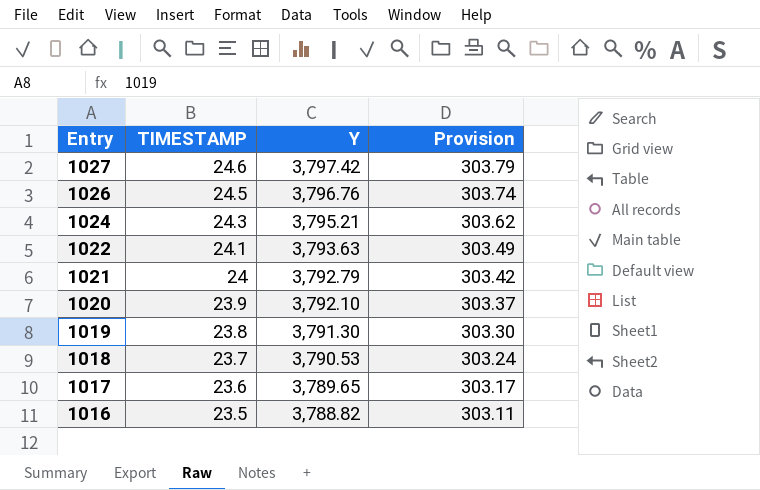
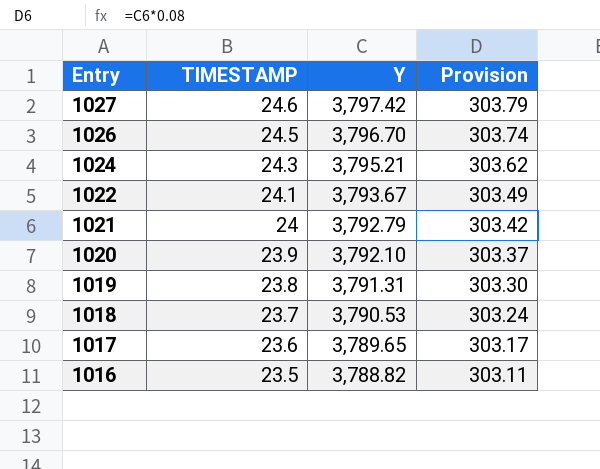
1026 | Y: 3,796.76 -> 3,796.70
1022 | Y: 3,793.63 -> 3,793.67
1019 | Y: 3,791.30 -> 3,791.31

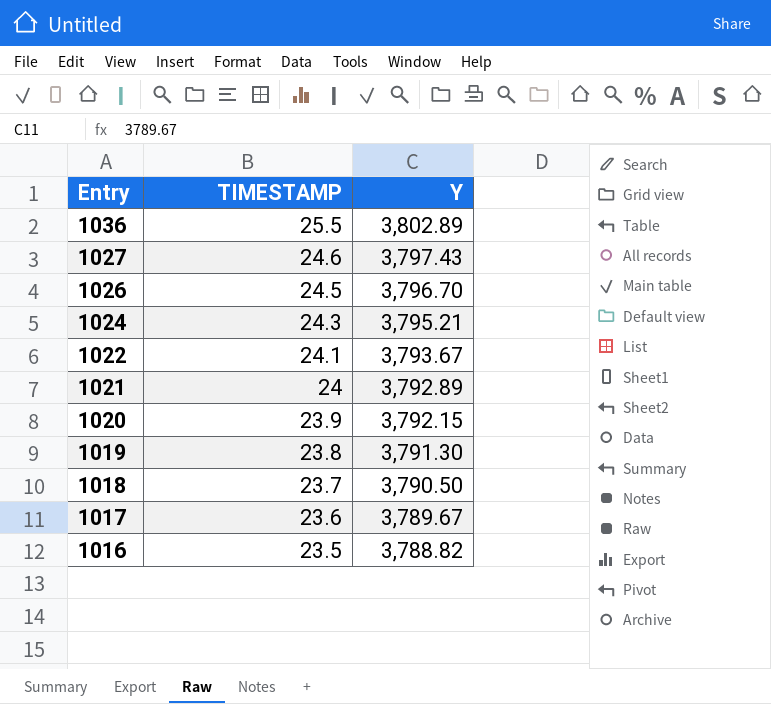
column Provision | formula: [Y] * 0.08 -> none
row 1036: none -> 25.5 | 3,802.89
1027 | Y: 3,797.42 -> 3,797.43
1021 | Y: 3,792.79 -> 3,792.89
1020 | Y: 3,792.10 -> 3,792.15
1019 | Y: 3,791.31 -> 3,791.30
1018 | Y: 3,790.53 -> 3,790.50
1017 | Y: 3,789.65 -> 3,789.67

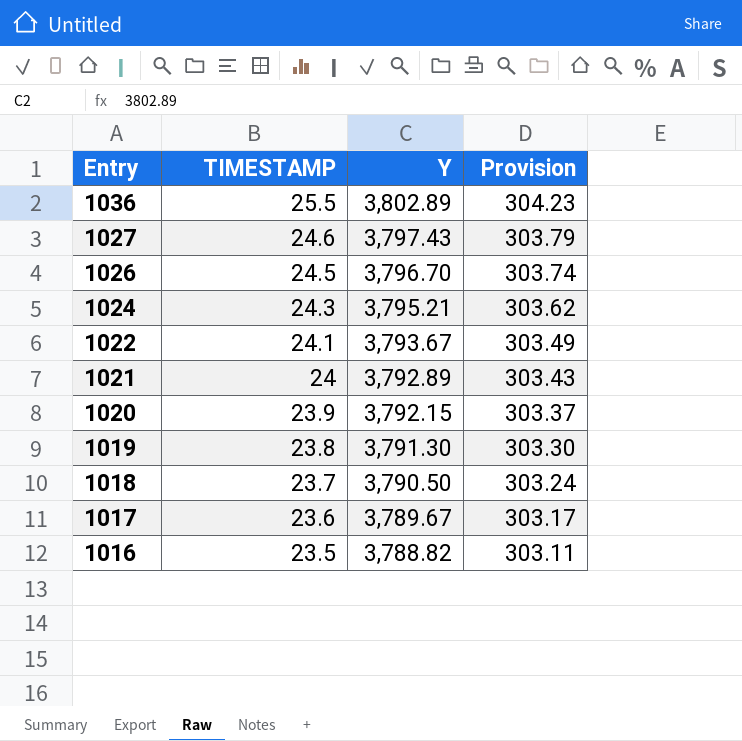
column Provision | formula: none -> [Y] * 0.08

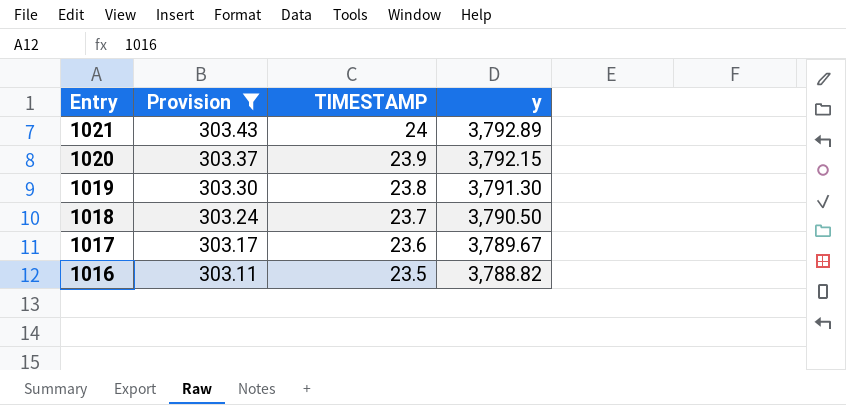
filter: none -> Provision <= 303.43
column Provision | position: 4 -> 2
column name: Y -> y

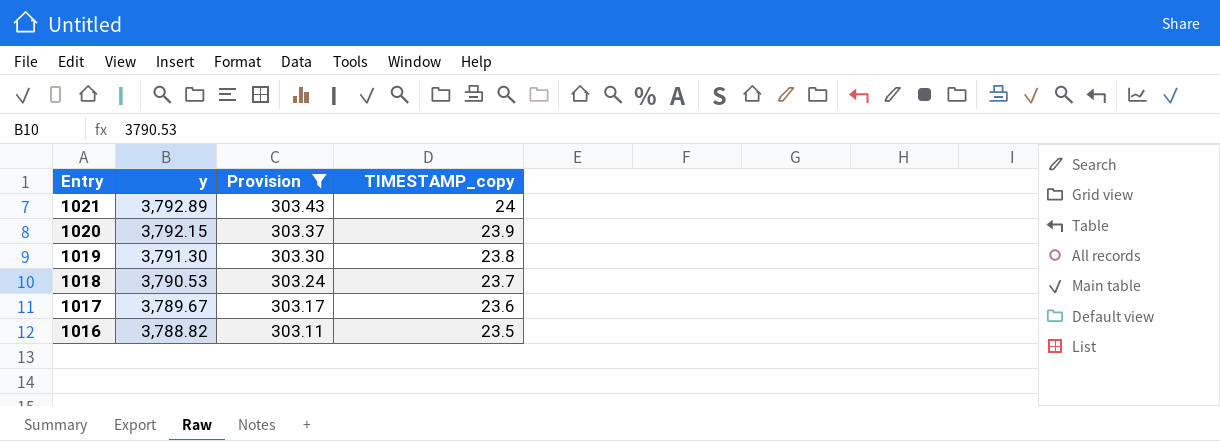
column y | position: 4 -> 2
column name: TIMESTAMP -> TIMESTAMP_copy
1018 | y: 3,790.50 -> 3,790.53

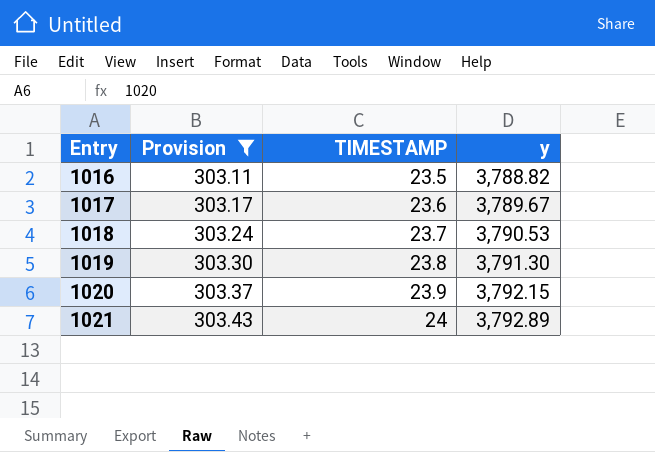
row order: Entry descending -> Entry ascending
column name: TIMESTAMP_copy -> TIMESTAMP
column y | position: 2 -> 4

